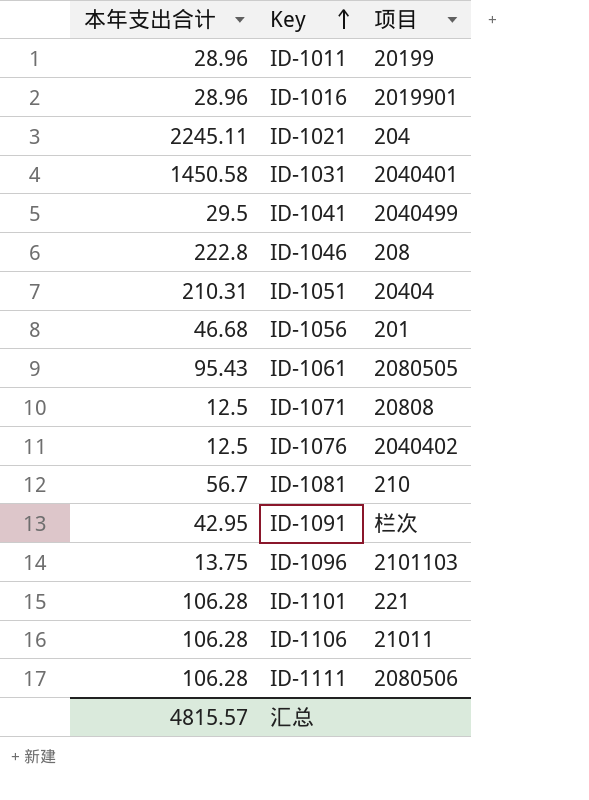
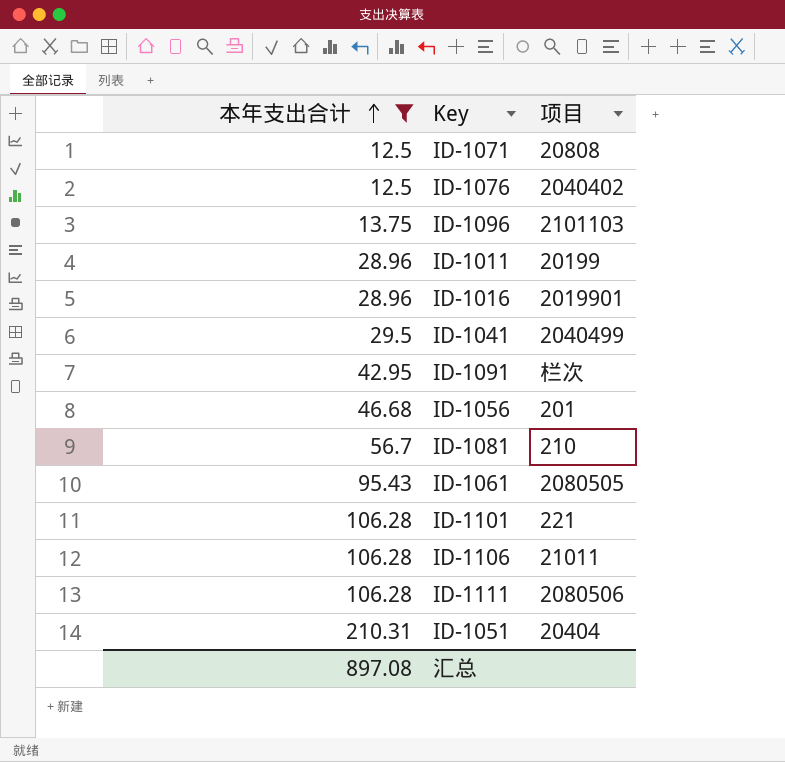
filter: none -> 本年支出合计 <= 210.31
row order: Key ascending -> 本年支出合计 ascending
汇总 | 本年支出合计: 4815.57 -> 897.08

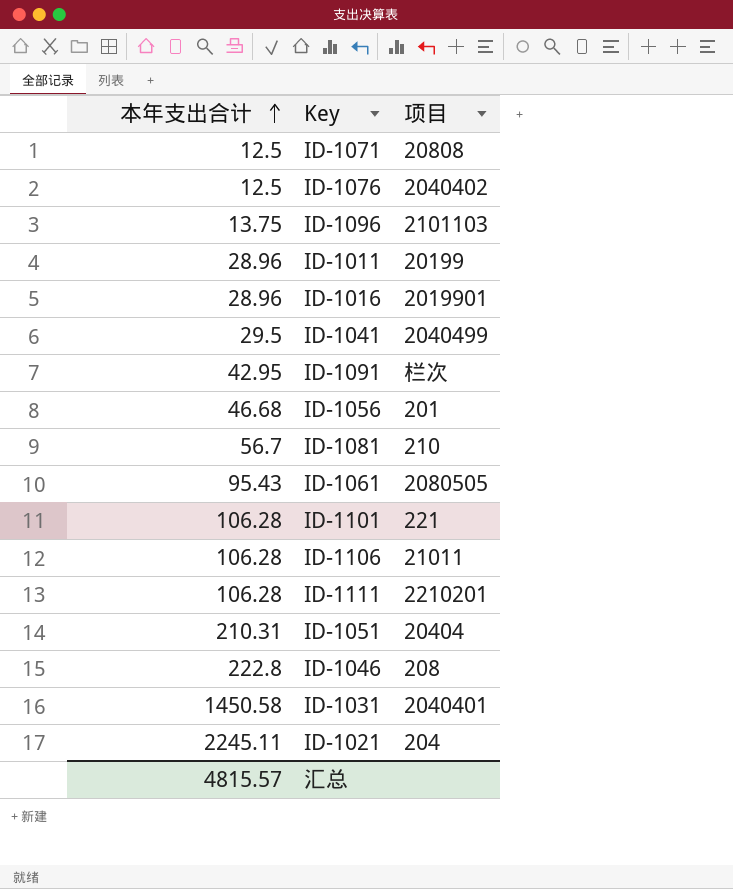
filter: 本年支出合计 <= 210.31 -> none
ID-1111 | 项目: 2080506 -> 2210201
汇总 | 本年支出合计: 897.08 -> 4815.57

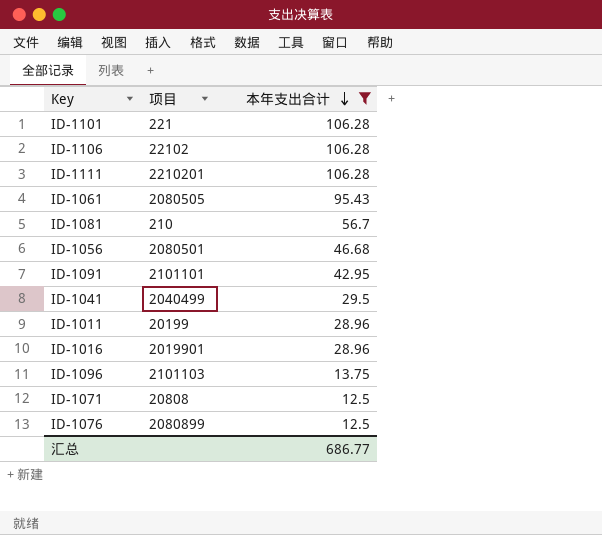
filter: none -> 本年支出合计 <= 106.28
row order: 本年支出合计 ascending -> 本年支出合计 descending
column 本年支出合计 | position: 1 -> 3
ID-1106 | 项目: 21011 -> 22102
ID-1056 | 项目: 201 -> 2080501
ID-1091 | 项目: 栏次 -> 2101101
ID-1076 | 项目: 2040402 -> 2080899
汇总 | 本年支出合计: 4815.57 -> 686.77

